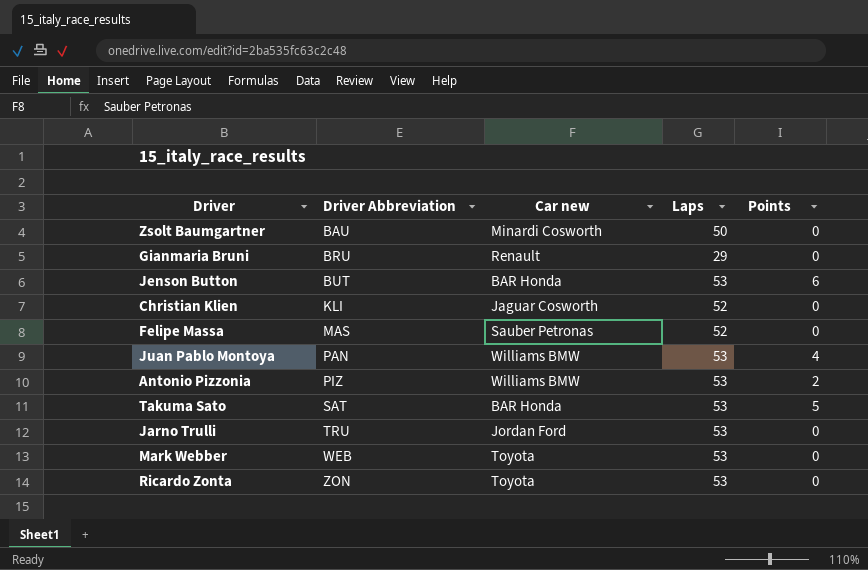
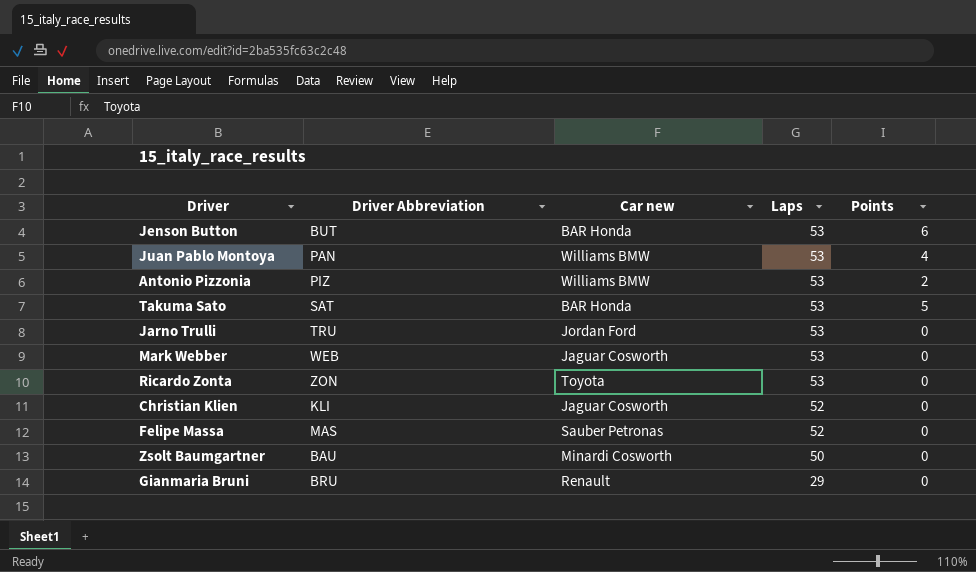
row order: Driver Abbreviation ascending -> Laps descending
Mark Webber | Car new: Toyota -> Jaguar Cosworth

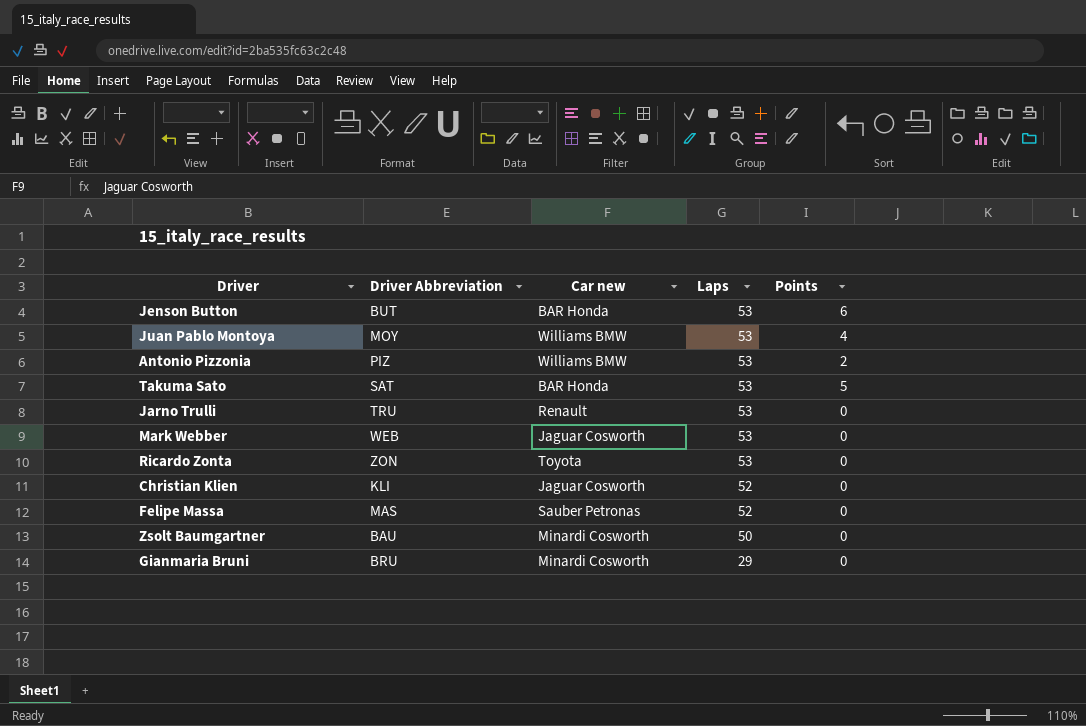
Juan Pablo Montoya | Driver Abbreviation: PAN -> MOY
Jarno Trulli | Car new: Jordan Ford -> Renault
Gianmaria Bruni | Car new: Renault -> Minardi Cosworth

